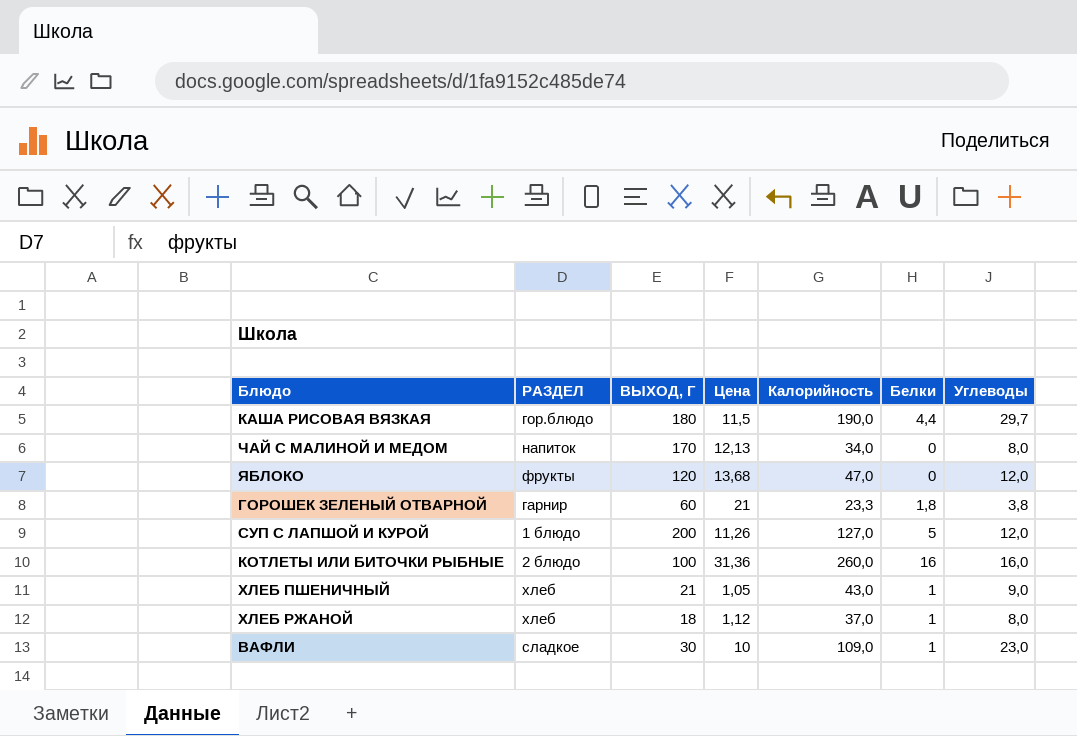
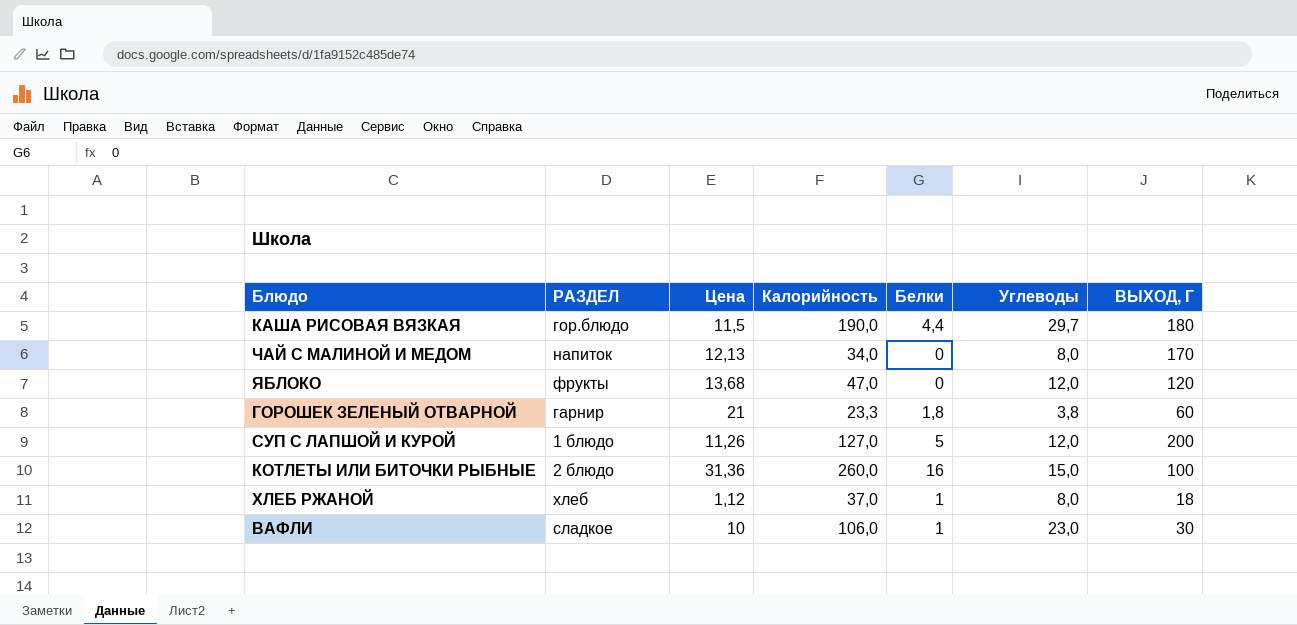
column ВЫХОД, Г | position: 3 -> 7
row ХЛЕБ ПШЕНИЧНЫЙ: хлеб | 21 | 1,05 | 43,0 | 1 | 9,0 -> none
КОТЛЕТЫ ИЛИ БИТОЧКИ РЫБНЫЕ | Углеводы: 16,0 -> 15,0
ВАФЛИ | Калорийность: 109,0 -> 106,0

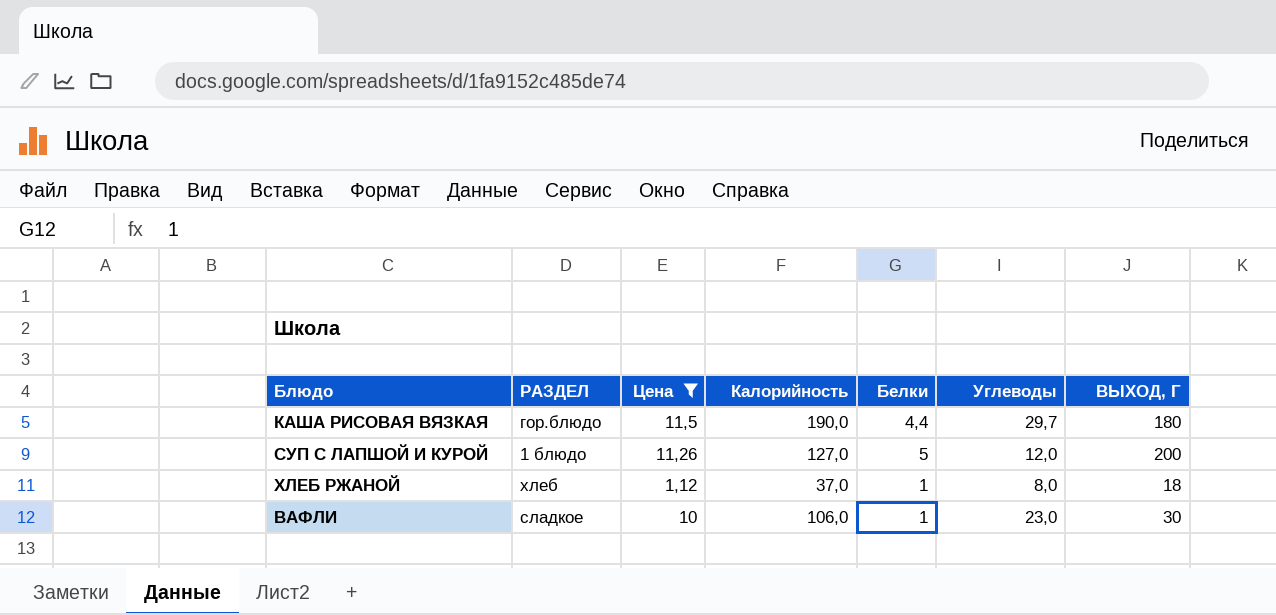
filter: none -> Цена <= 11,5

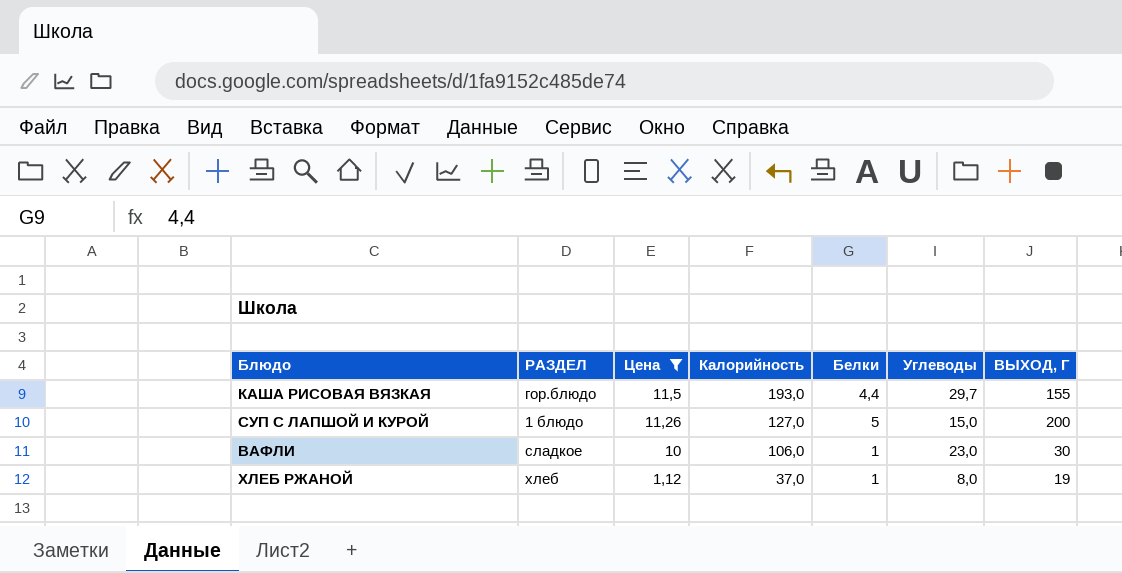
row order: none -> Цена descending
КАША РИСОВАЯ ВЯЗКАЯ | Калорийность: 190,0 -> 193,0
КАША РИСОВАЯ ВЯЗКАЯ | ВЫХОД, Г: 180 -> 155
СУП С ЛАПШОЙ И КУРОЙ | Углеводы: 12,0 -> 15,0
ХЛЕБ РЖАНОЙ | ВЫХОД, Г: 18 -> 19

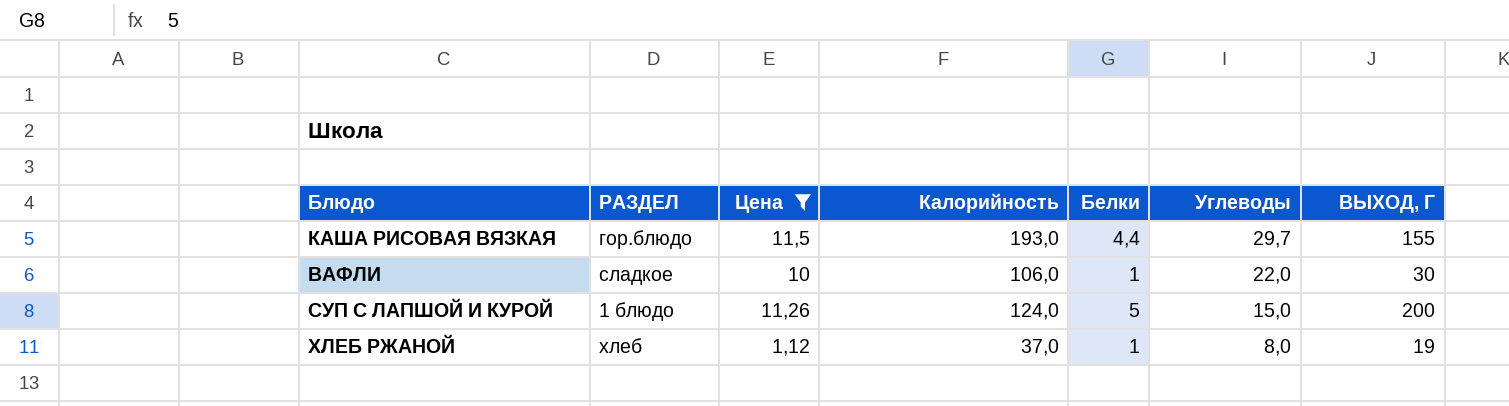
row order: Цена descending -> Углеводы descending
ВАФЛИ | Углеводы: 23,0 -> 22,0
СУП С ЛАПШОЙ И КУРОЙ | Калорийность: 127,0 -> 124,0

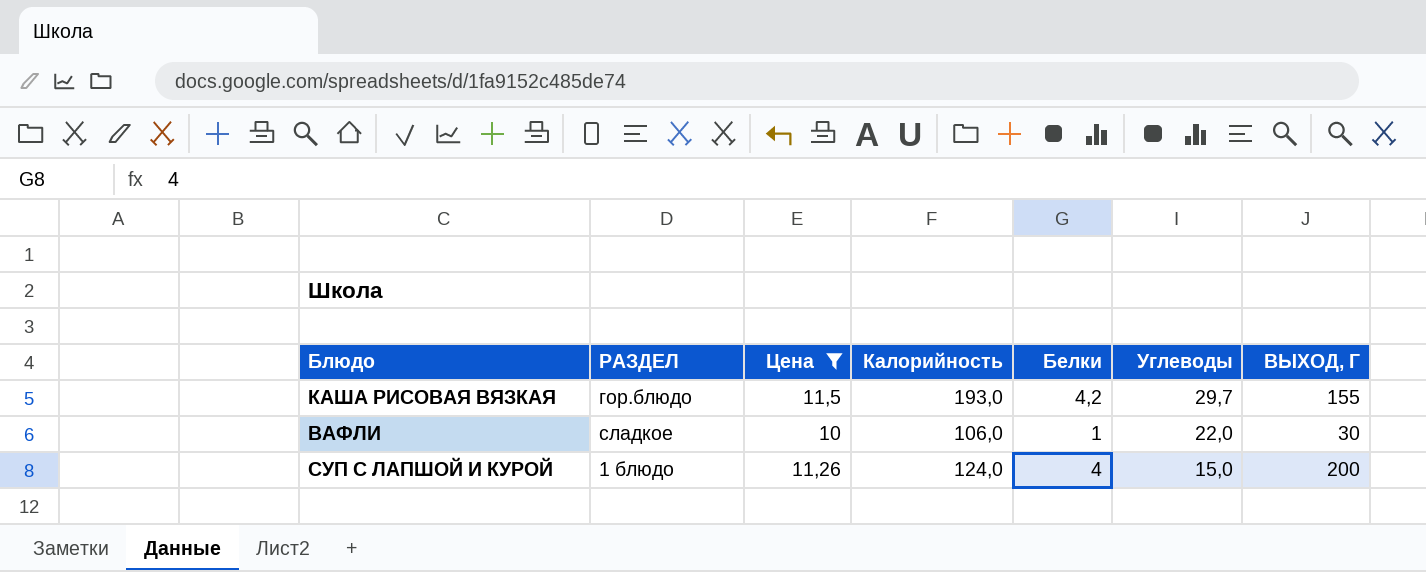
row ХЛЕБ РЖАНОЙ: хлеб | 1,12 | 37,0 | 1 | 8,0 | 19 -> none
КАША РИСОВАЯ ВЯЗКАЯ | Белки: 4,4 -> 4,2
СУП С ЛАПШОЙ И КУРОЙ | Белки: 5 -> 4

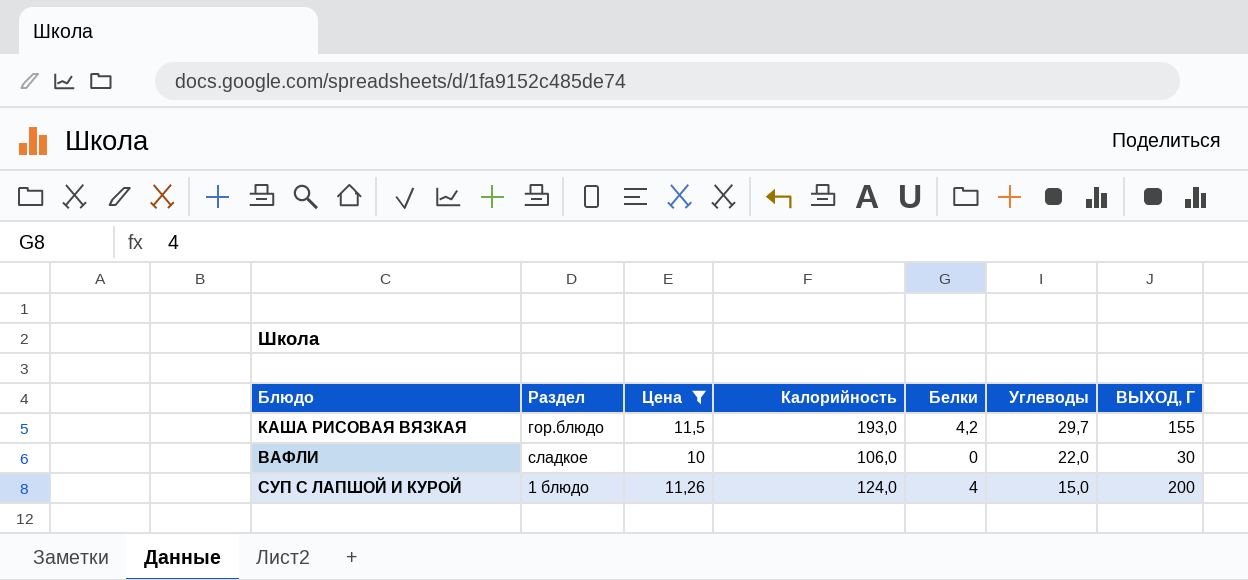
column name: РАЗДЕЛ -> Раздел
ВАФЛИ | Белки: 1 -> 0

